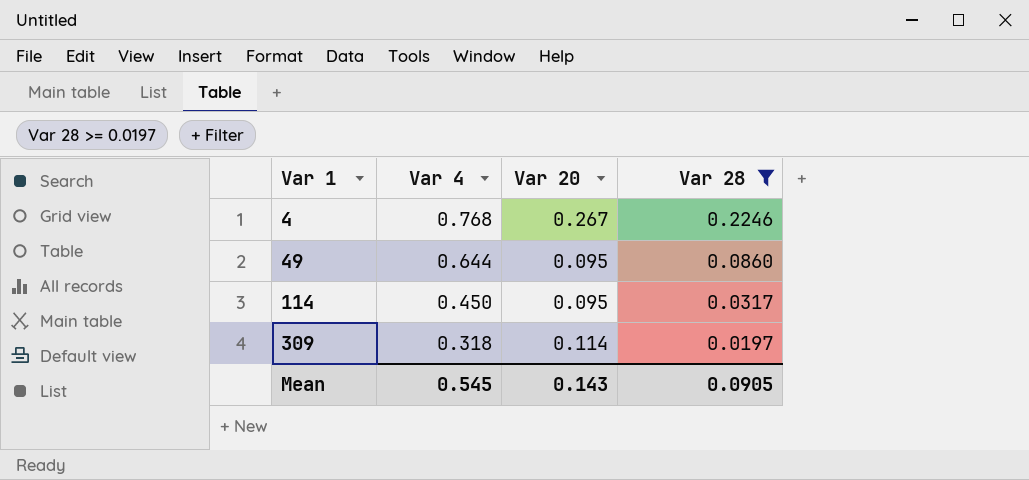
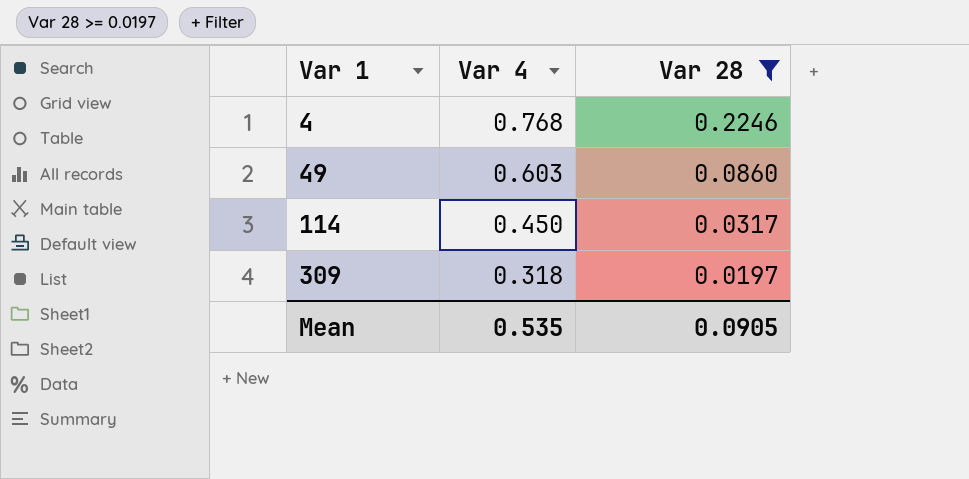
column Var 20 | position: 3 -> none
49 | Var 4: 0.644 -> 0.603
Mean | Var 4: 0.545 -> 0.535

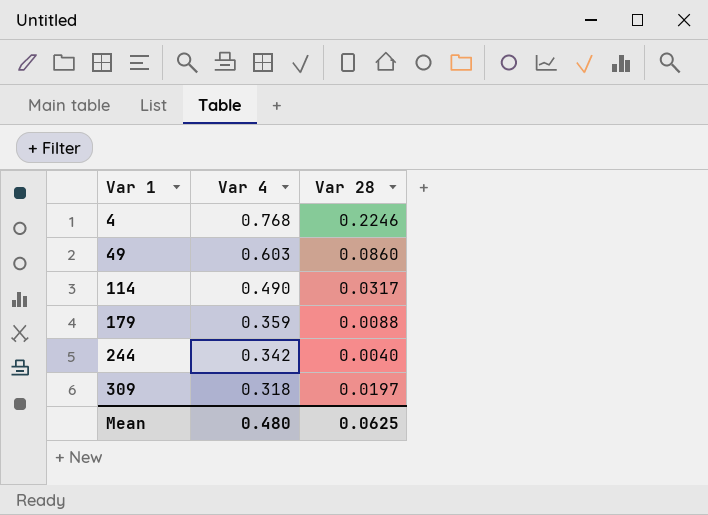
filter: Var 28 >= 0.0197 -> none
114 | Var 4: 0.450 -> 0.490
Mean | Var 4: 0.535 -> 0.480
Mean | Var 28: 0.0905 -> 0.0625

